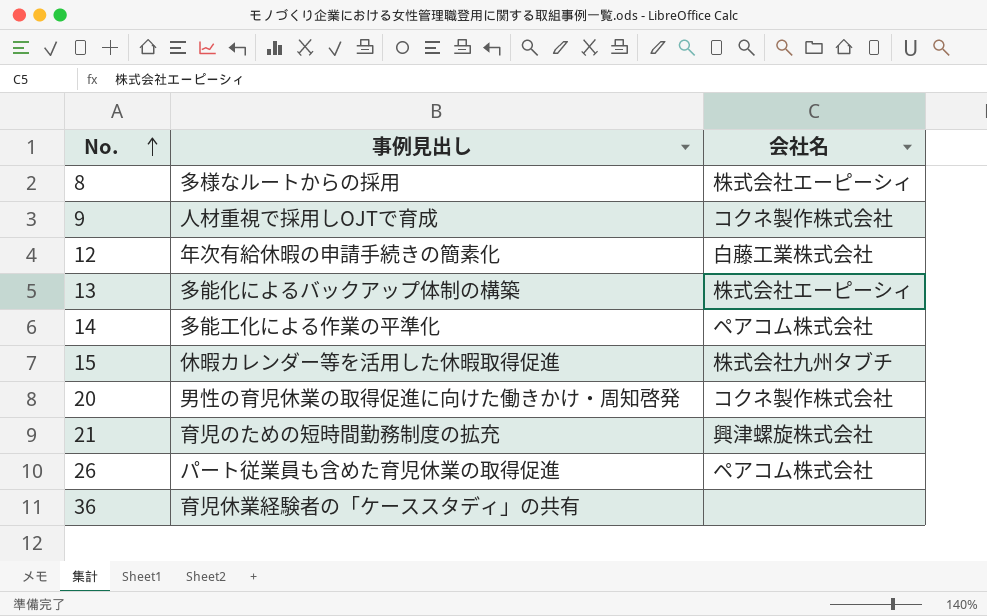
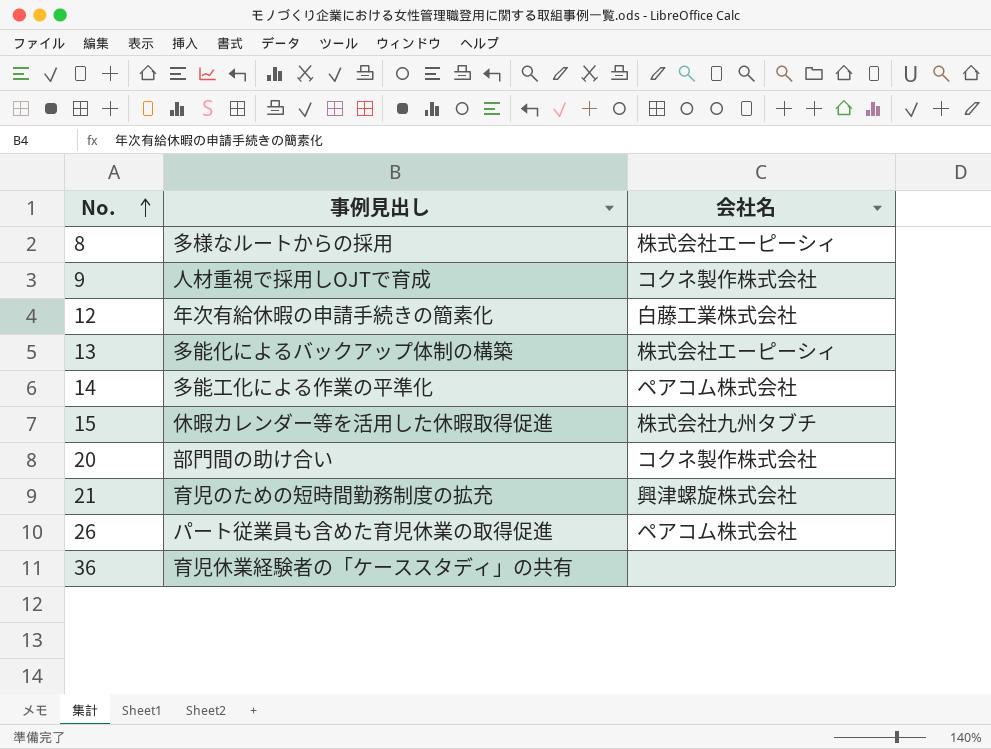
20 | 事例見出し: 男性の育児休業の取得促進に向けた働きかけ・周知啓発 -> 部門間の助け合い

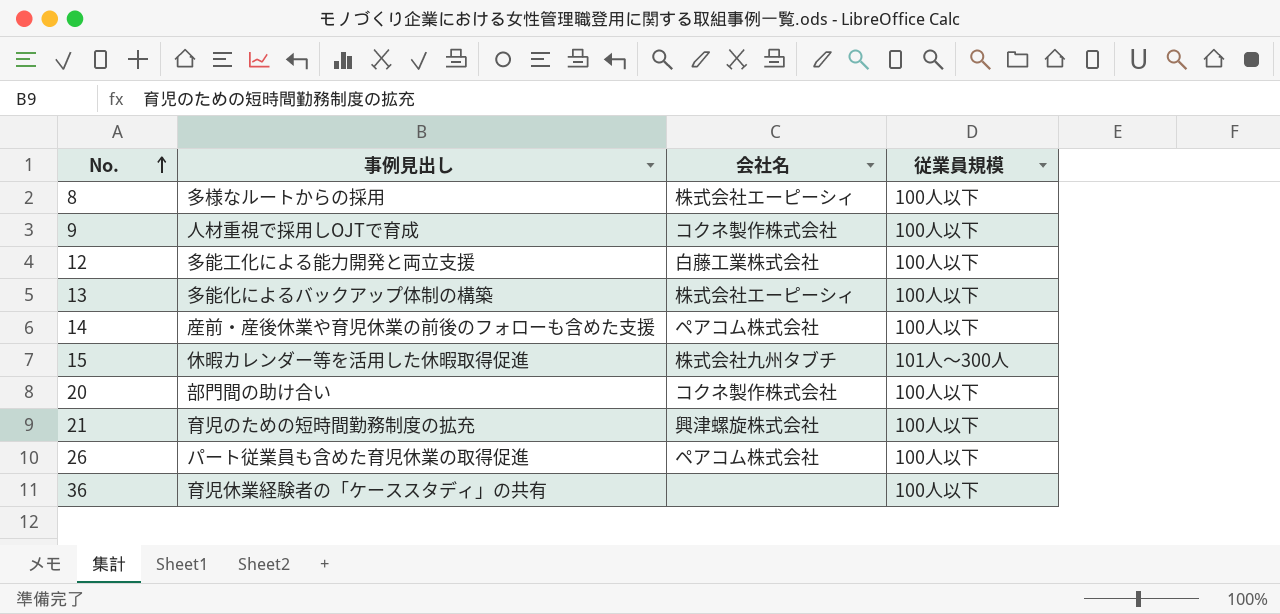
column 従業員規模 | position: none -> 4
12 | 事例見出し: 年次有給休暇の申請手続きの簡素化 -> 多能工化による能力開発と両立支援
14 | 事例見出し: 多能工化による作業の平準化 -> 産前・産後休業や育児休業の前後のフォローも含めた支援

